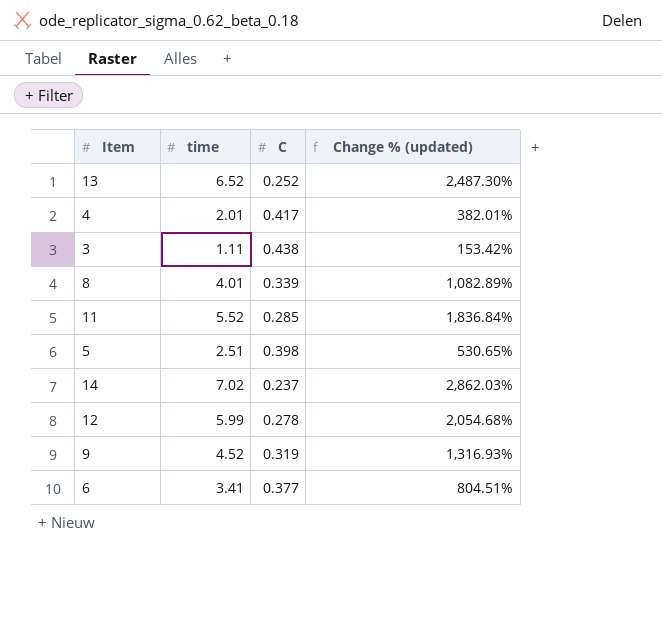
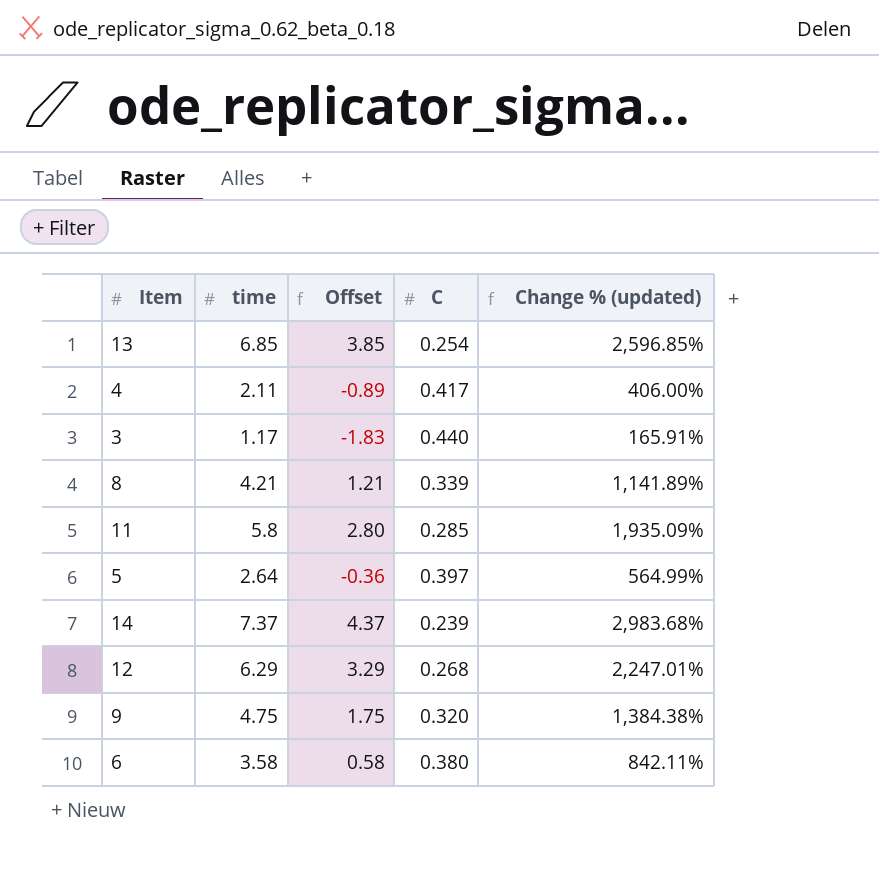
column Offset | formula: none -> [time] - 3
13 | time: 6.52 -> 6.85
13 | C: 0.252 -> 0.254
13 | Change % (updated): 2,487.30% -> 2,596.85%
4 | time: 2.01 -> 2.11
4 | Change % (updated): 382.01% -> 406.00%
3 | time: 1.11 -> 1.17
3 | C: 0.438 -> 0.440
3 | Change % (updated): 153.42% -> 165.91%
8 | time: 4.01 -> 4.21
8 | Change % (updated): 1,082.89% -> 1,141.89%
11 | time: 5.52 -> 5.8
11 | Change % (updated): 1,836.84% -> 1,935.09%
5 | time: 2.51 -> 2.64
5 | C: 0.398 -> 0.397
5 | Change % (updated): 530.65% -> 564.99%
14 | time: 7.02 -> 7.37
14 | C: 0.237 -> 0.239
14 | Change % (updated): 2,862.03% -> 2,983.68%
12 | time: 5.99 -> 6.29
12 | C: 0.278 -> 0.268
12 | Change % (updated): 2,054.68% -> 2,247.01%
9 | time: 4.52 -> 4.75
9 | C: 0.319 -> 0.320
9 | Change % (updated): 1,316.93% -> 1,384.38%
6 | time: 3.41 -> 3.58
6 | C: 0.377 -> 0.380
6 | Change % (updated): 804.51% -> 842.11%

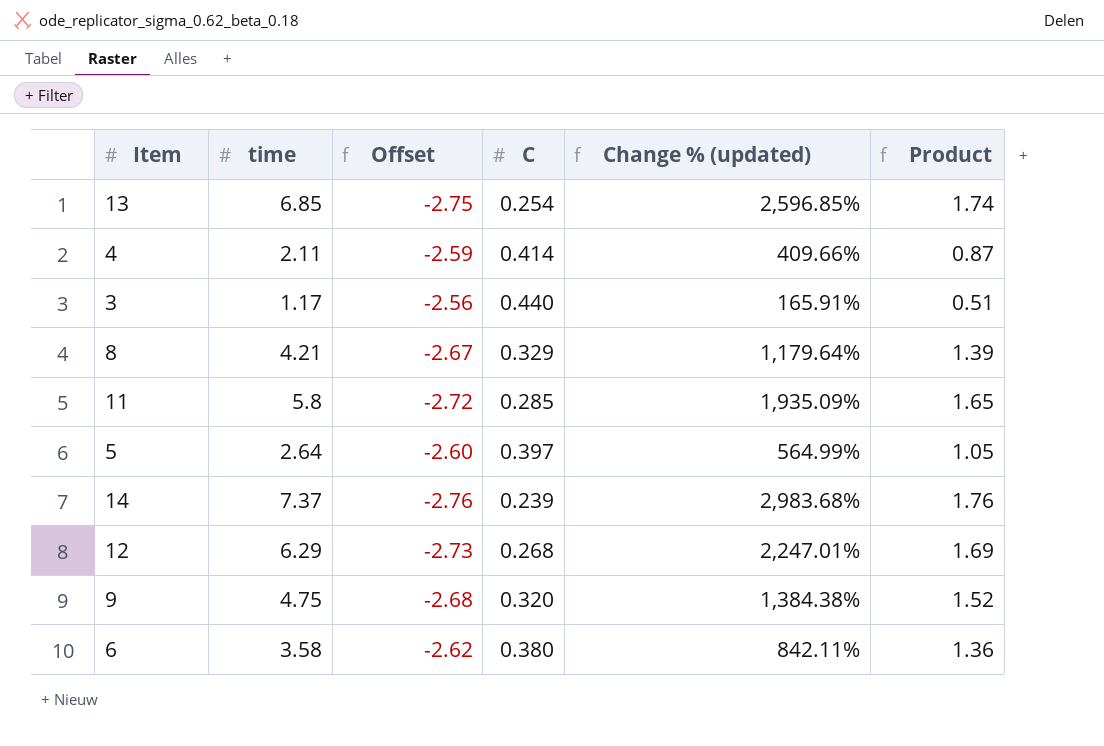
column Offset | formula: [time] - 3 -> [C] - 3
column Product | formula: none -> [time] * [C]
4 | C: 0.417 -> 0.414
4 | Change % (updated): 406.00% -> 409.66%
8 | C: 0.339 -> 0.329
8 | Change % (updated): 1,141.89% -> 1,179.64%

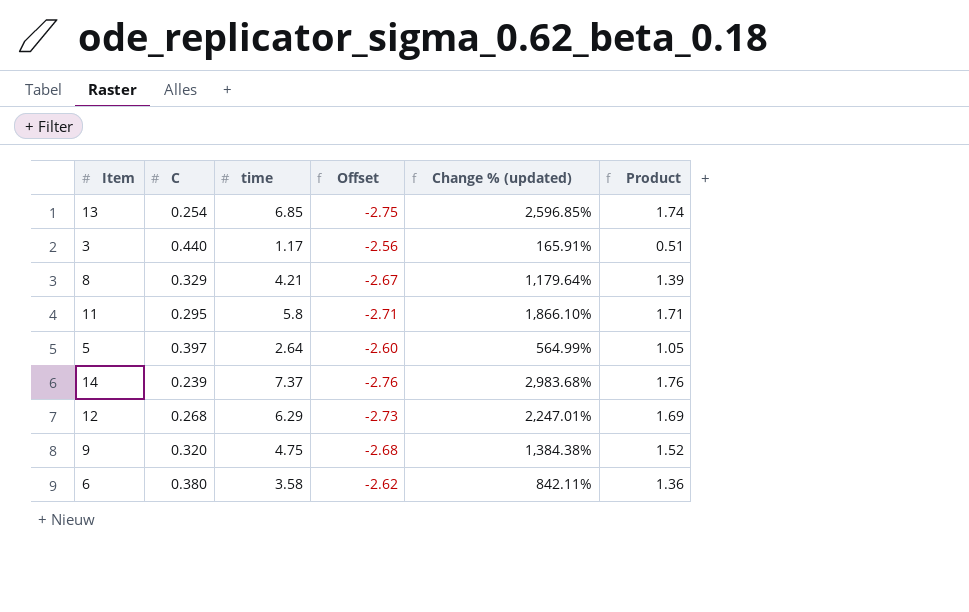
column C | position: 4 -> 2
row 4: 2.11 | -2.59 | 0.414 | 409.66% | 0.87 -> none
11 | C: 0.285 -> 0.295
11 | Offset: -2.72 -> -2.71
11 | Change % (updated): 1,935.09% -> 1,866.10%
11 | Product: 1.65 -> 1.71

